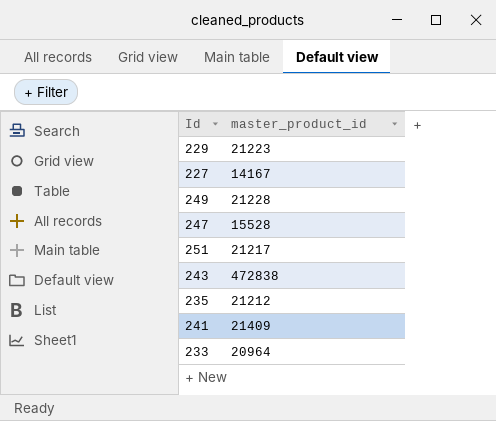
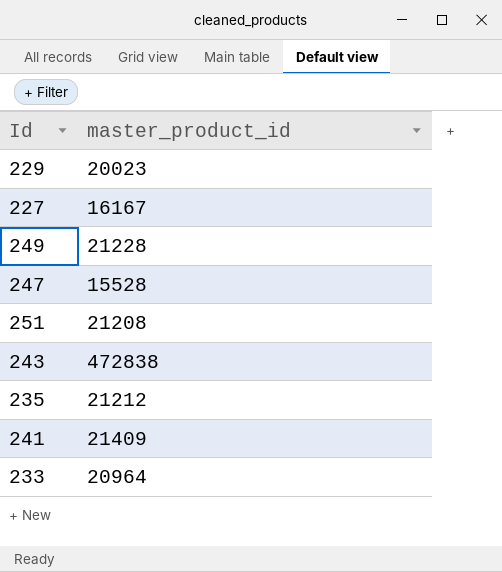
229 | master_product_id: 21223 -> 20023
227 | master_product_id: 14167 -> 16167
251 | master_product_id: 21217 -> 21208

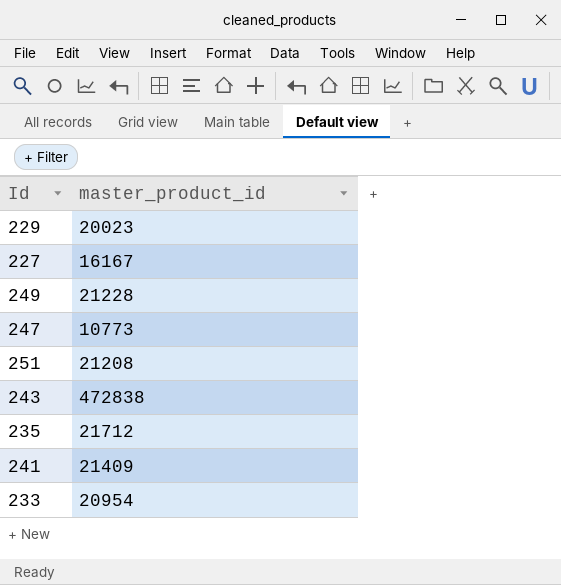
247 | master_product_id: 15528 -> 10773
235 | master_product_id: 21212 -> 21712
233 | master_product_id: 20964 -> 20954

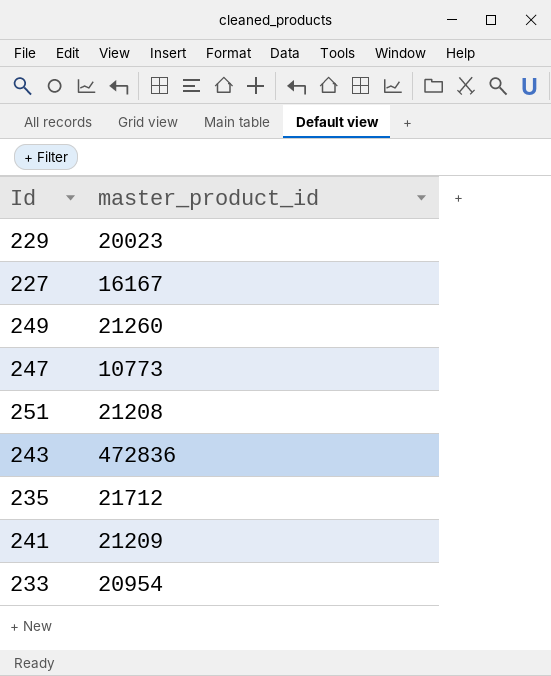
249 | master_product_id: 21228 -> 21260
243 | master_product_id: 472838 -> 472836
241 | master_product_id: 21409 -> 21209

